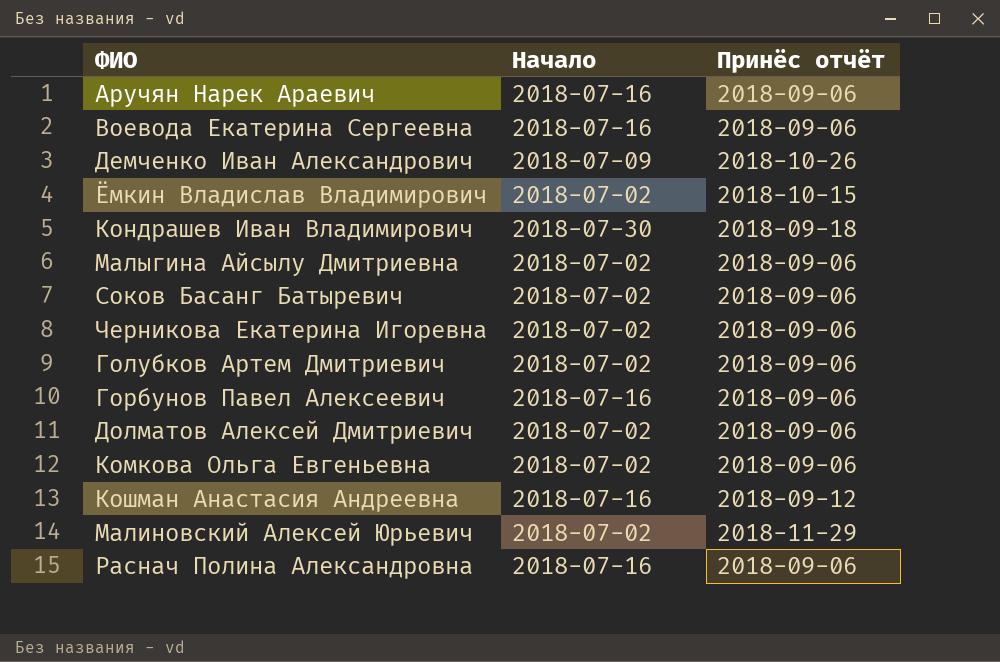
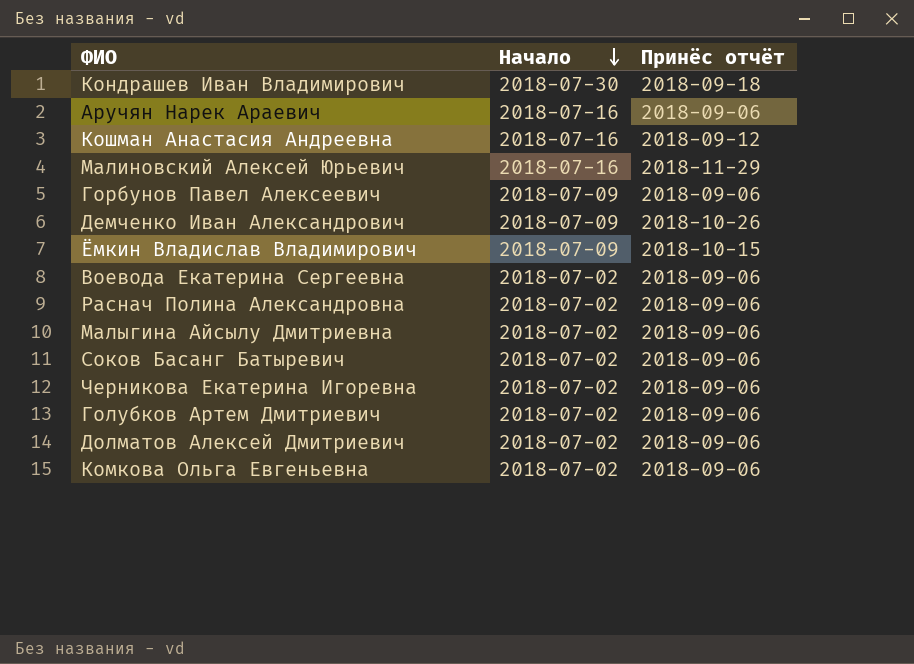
row order: none -> Начало descending
Малиновский Алексей Юрьевич | Начало: 2018-07-02 -> 2018-07-16
Горбунов Павел Алексеевич | Начало: 2018-07-16 -> 2018-07-09
Ёмкин Владислав Владимирович | Начало: 2018-07-02 -> 2018-07-09
Воевода Екатерина Сергеевна | Начало: 2018-07-16 -> 2018-07-02
Раснач Полина Александровна | Начало: 2018-07-16 -> 2018-07-02

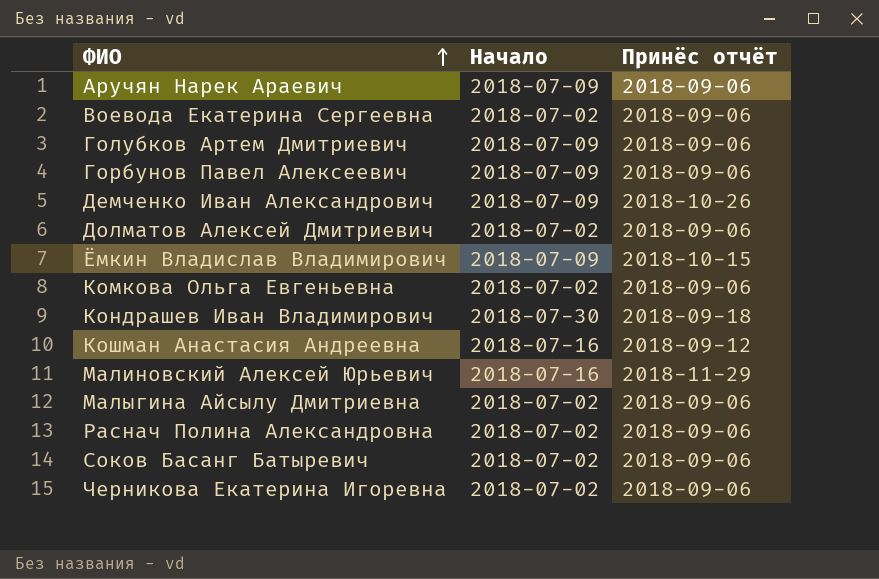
row order: Начало descending -> ФИО ascending
Аручян Нарек Араевич | Начало: 2018-07-16 -> 2018-07-09
Голубков Артем Дмитриевич | Начало: 2018-07-02 -> 2018-07-09

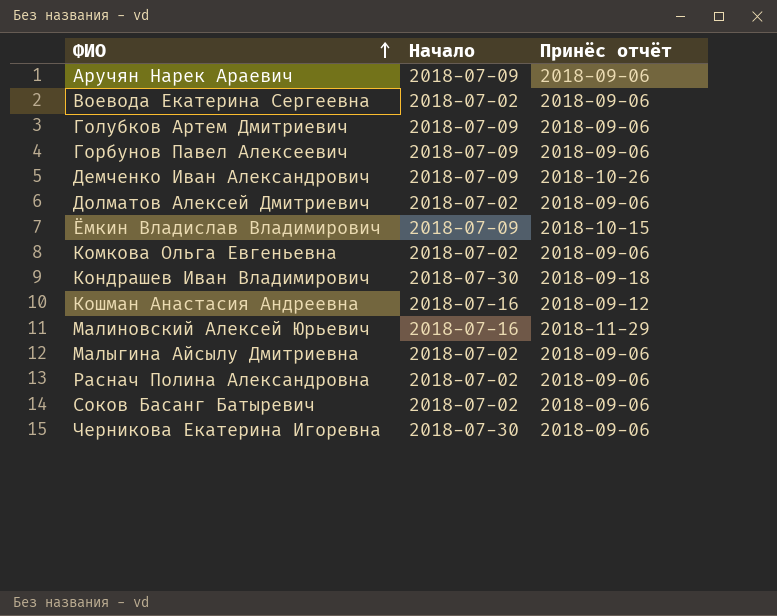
Черникова Екатерина Игоревна | Начало: 2018-07-02 -> 2018-07-30

